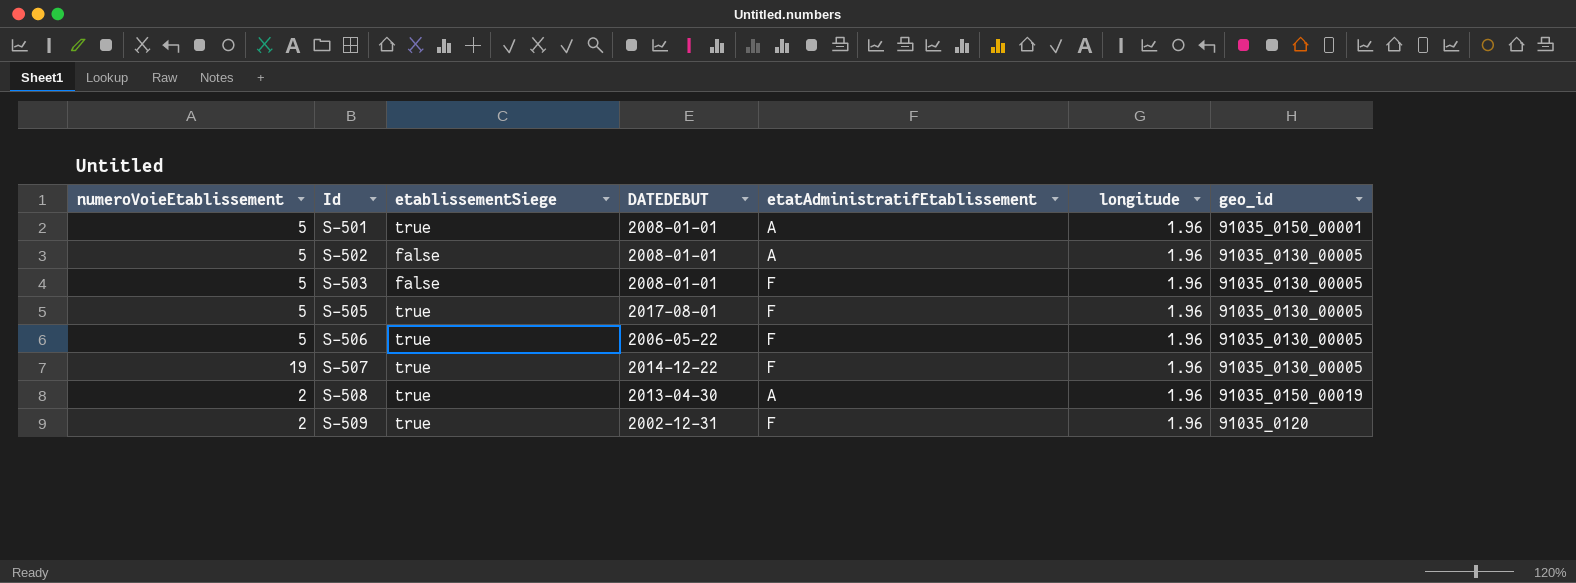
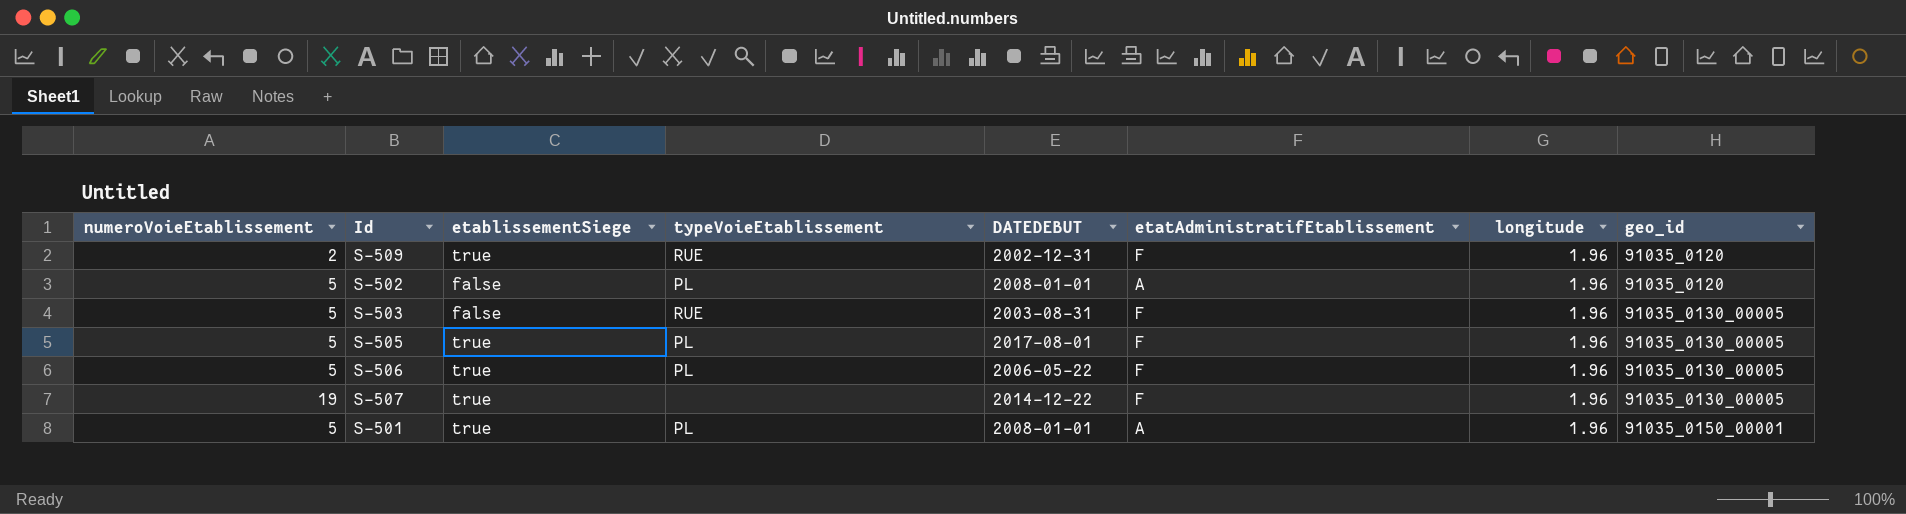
row order: Id ascending -> geo_id ascending
column typeVoieEtablissement | position: none -> 4
row S-508: 2 | true | 2013-04-30 | A | 1.96 | 91035_0150_00019 -> none
S-502 | geo_id: 91035_0130_00005 -> 91035_0120
S-503 | DATEDEBUT: 2008-01-01 -> 2003-08-31

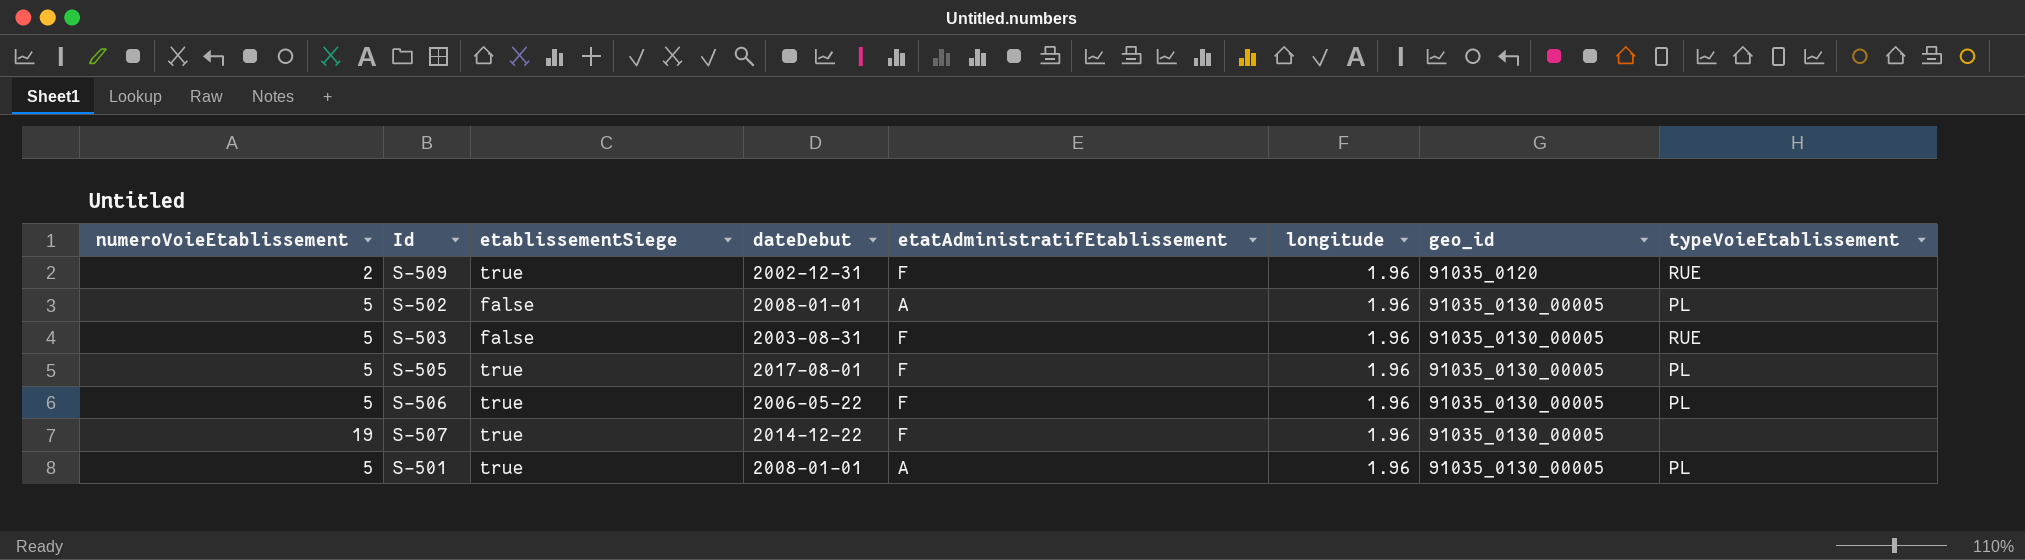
column name: DATEDEBUT -> dateDebut
column typeVoieEtablissement | position: 4 -> 8
S-502 | geo_id: 91035_0120 -> 91035_0130_00005
S-501 | geo_id: 91035_0150_00001 -> 91035_0130_00005

